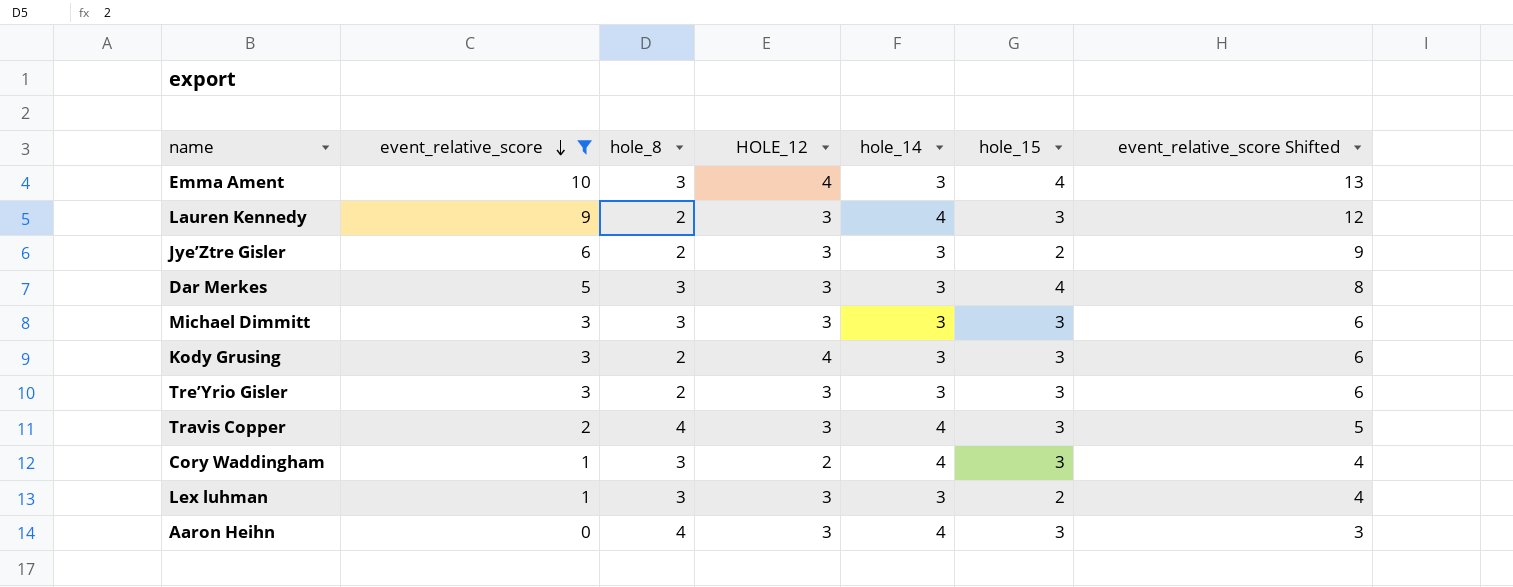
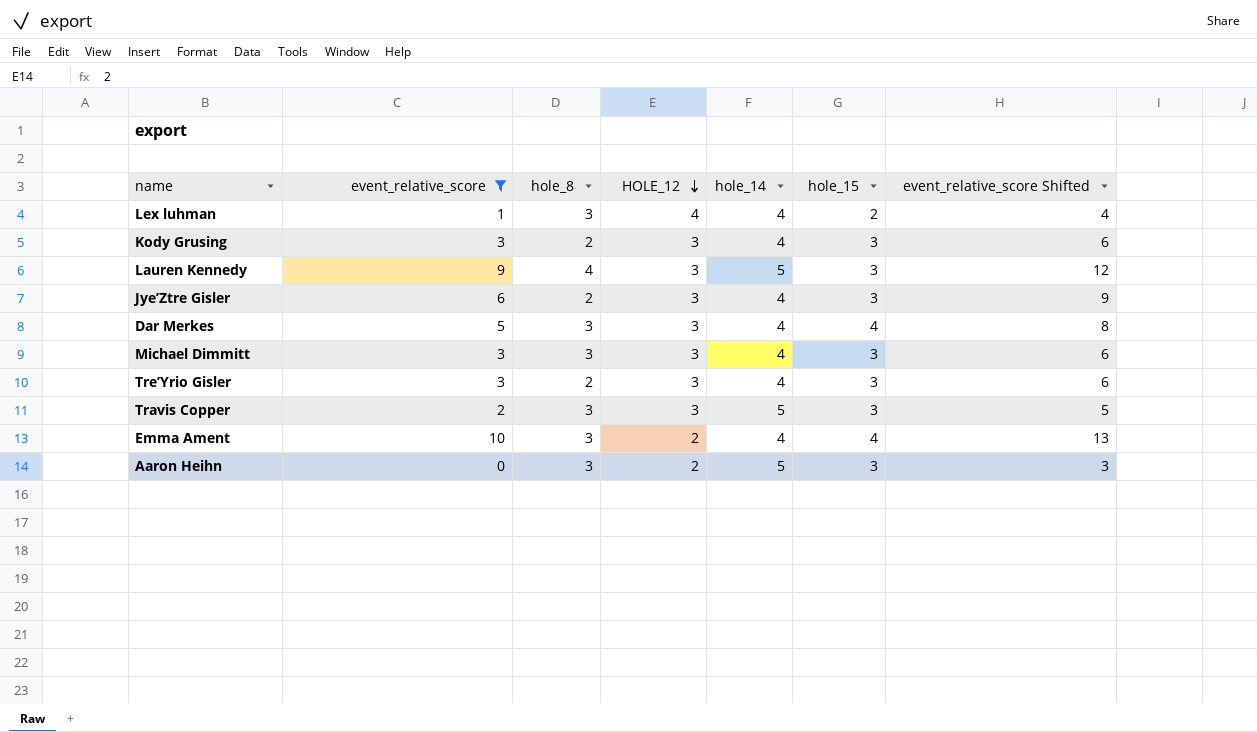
row order: event_relative_score descending -> HOLE_12 descending
row Cory Waddingham: 1 | 3 | 2 | 4 | 3 | 4 -> none
Lex luhman | HOLE_12: 3 -> 4
Lex luhman | hole_14: 3 -> 4
Kody Grusing | HOLE_12: 4 -> 3
Kody Grusing | hole_14: 3 -> 4
Lauren Kennedy | hole_8: 2 -> 4
Lauren Kennedy | hole_14: 4 -> 5
Jye’Ztre Gisler | hole_14: 3 -> 4
Jye’Ztre Gisler | hole_15: 2 -> 3
Dar Merkes | hole_14: 3 -> 4
Michael Dimmitt | hole_14: 3 -> 4
Tre’Yrio Gisler | hole_14: 3 -> 4
Travis Copper | hole_8: 4 -> 3
Travis Copper | hole_14: 4 -> 5
Emma Ament | HOLE_12: 4 -> 2
Emma Ament | hole_14: 3 -> 4
Aaron Heihn | hole_8: 4 -> 3
Aaron Heihn | HOLE_12: 3 -> 2
Aaron Heihn | hole_14: 4 -> 5

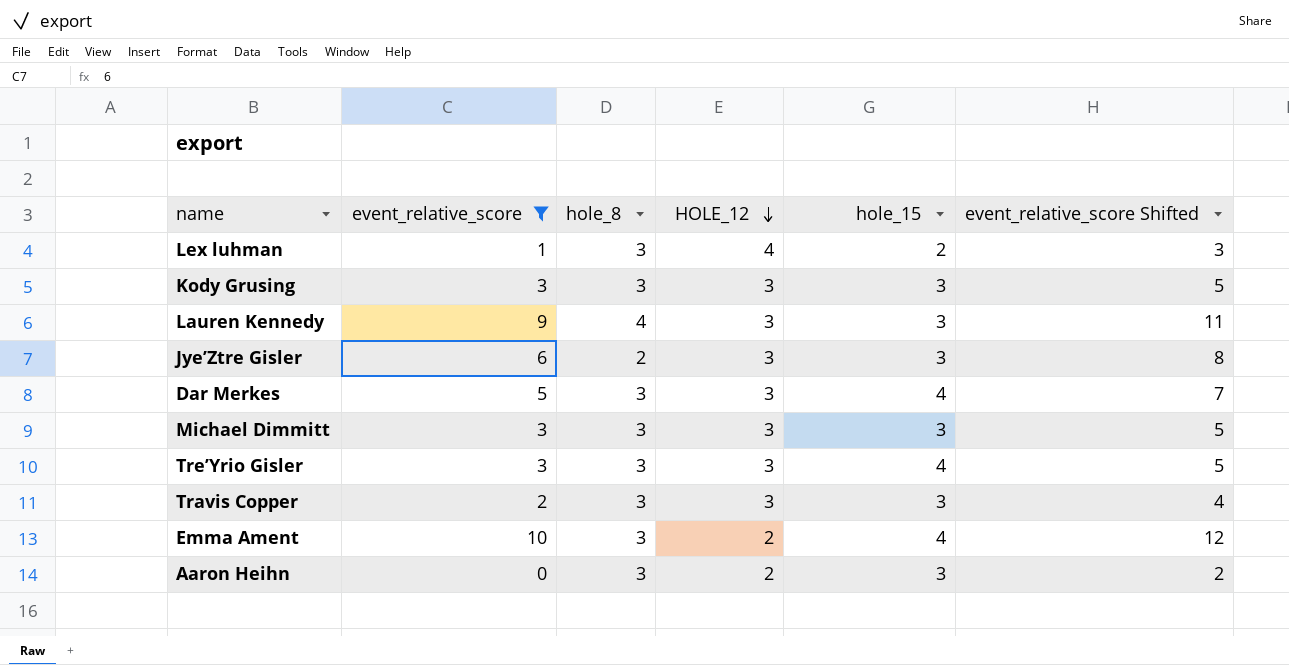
column hole_14 | position: 5 -> none
column event_relative_score Shifted | formula: [event_relative_score] + 3 -> [event_relative_score] + 2
Kody Grusing | hole_8: 2 -> 3
Tre’Yrio Gisler | hole_8: 2 -> 3
Tre’Yrio Gisler | hole_15: 3 -> 4

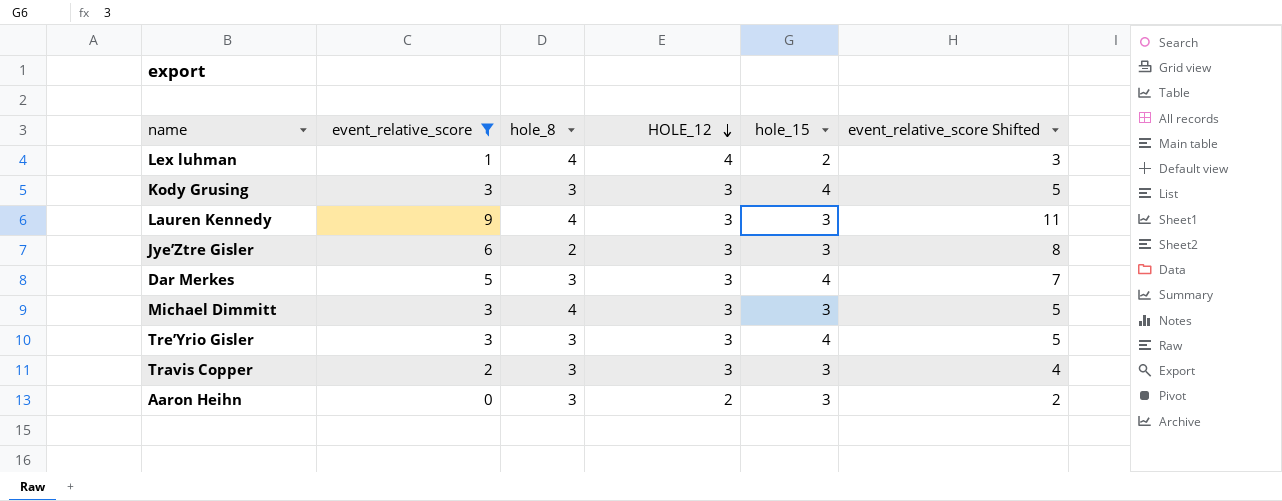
row Emma Ament: 10 | 3 | 2 | 4 | 12 -> none
Lex luhman | hole_8: 3 -> 4
Kody Grusing | hole_15: 3 -> 4
Michael Dimmitt | hole_8: 3 -> 4

